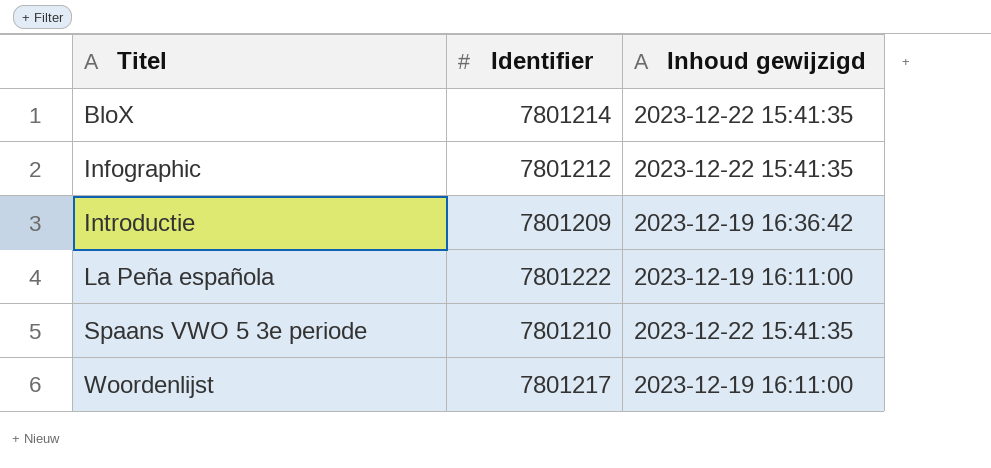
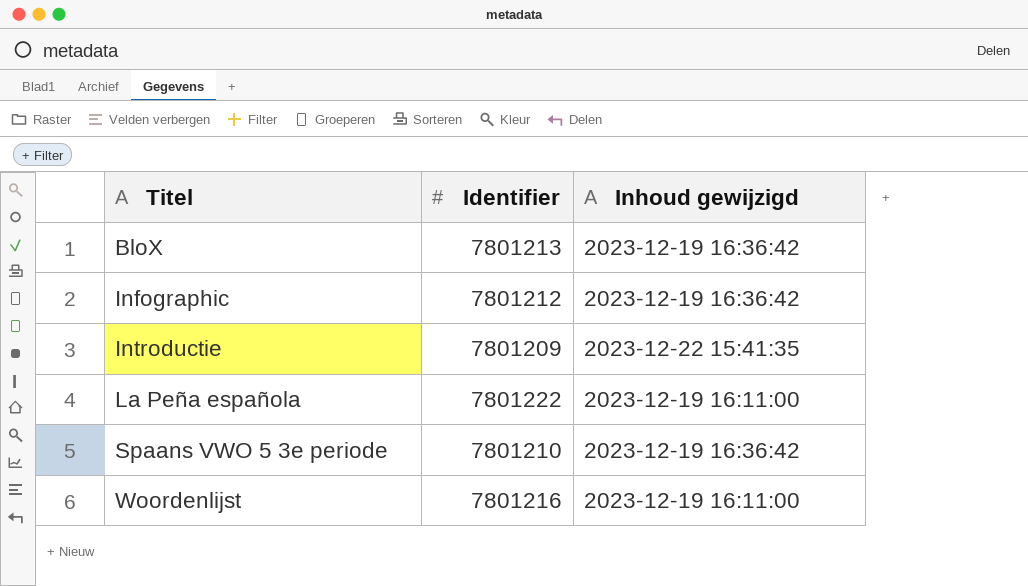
BloX | Identifier: 7801214 -> 7801213
BloX | Inhoud gewijzigd: 2023-12-22 15:41:35 -> 2023-12-19 16:36:42
Infographic | Inhoud gewijzigd: 2023-12-22 15:41:35 -> 2023-12-19 16:36:42
Introductie | Inhoud gewijzigd: 2023-12-19 16:36:42 -> 2023-12-22 15:41:35
Spaans VWO 5 3e periode | Inhoud gewijzigd: 2023-12-22 15:41:35 -> 2023-12-19 16:36:42
Woordenlijst | Identifier: 7801217 -> 7801216

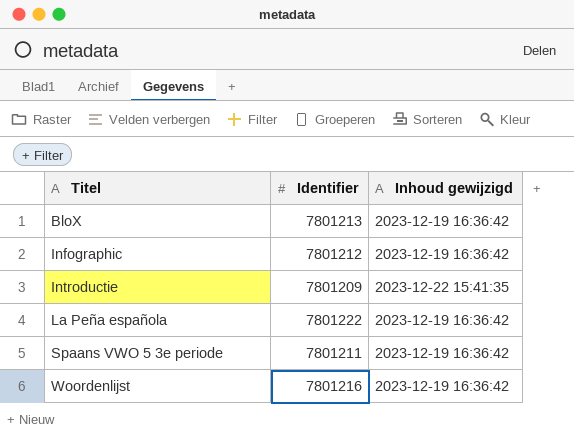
La Peña española | Inhoud gewijzigd: 2023-12-19 16:11:00 -> 2023-12-19 16:36:42
Spaans VWO 5 3e periode | Identifier: 7801210 -> 7801211
Woordenlijst | Inhoud gewijzigd: 2023-12-19 16:11:00 -> 2023-12-19 16:36:42

